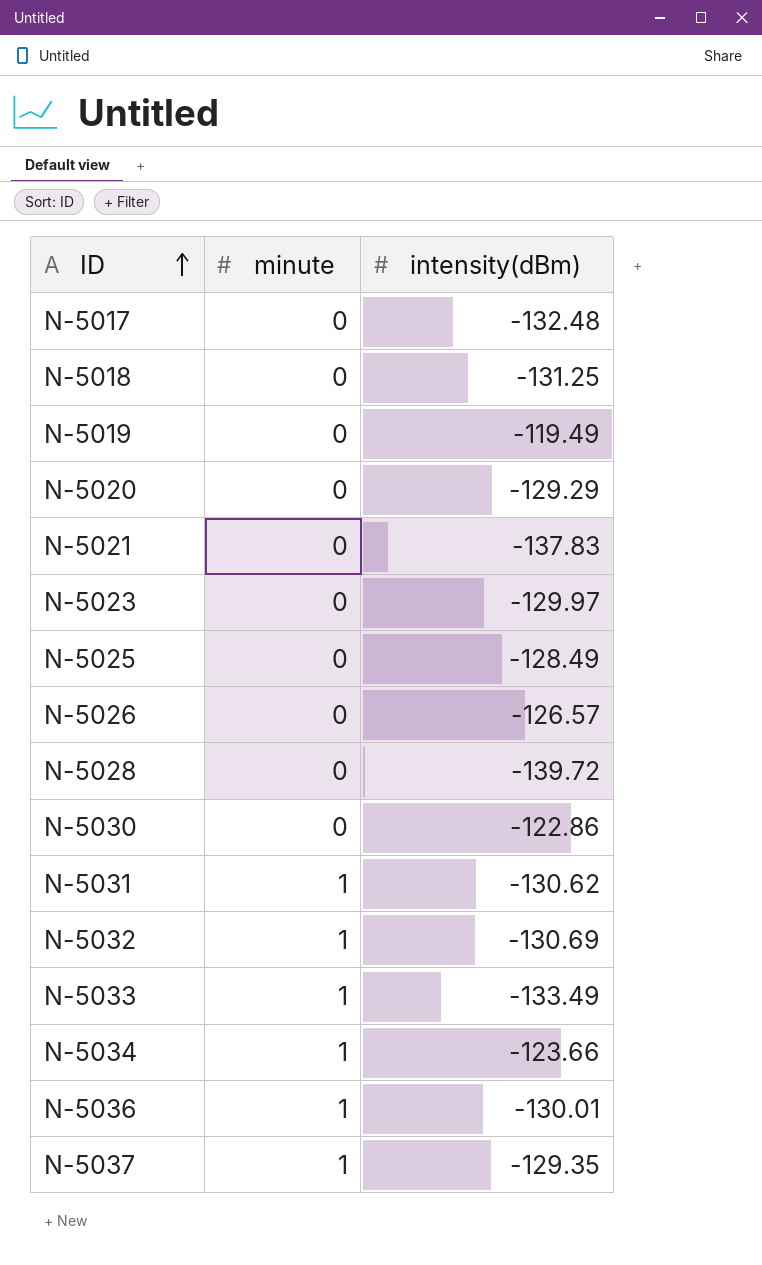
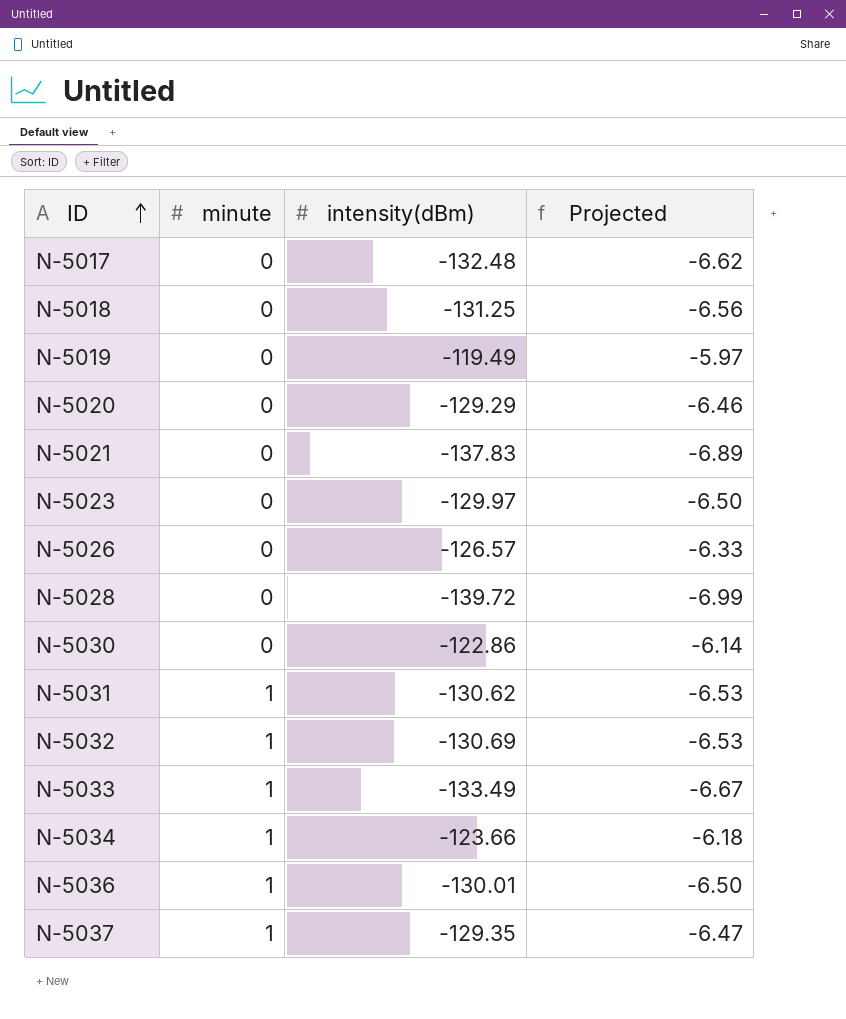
column Projected | formula: none -> [intensity(dBm)] * 0.05
row N-5025: 0 | -128.49 -> none

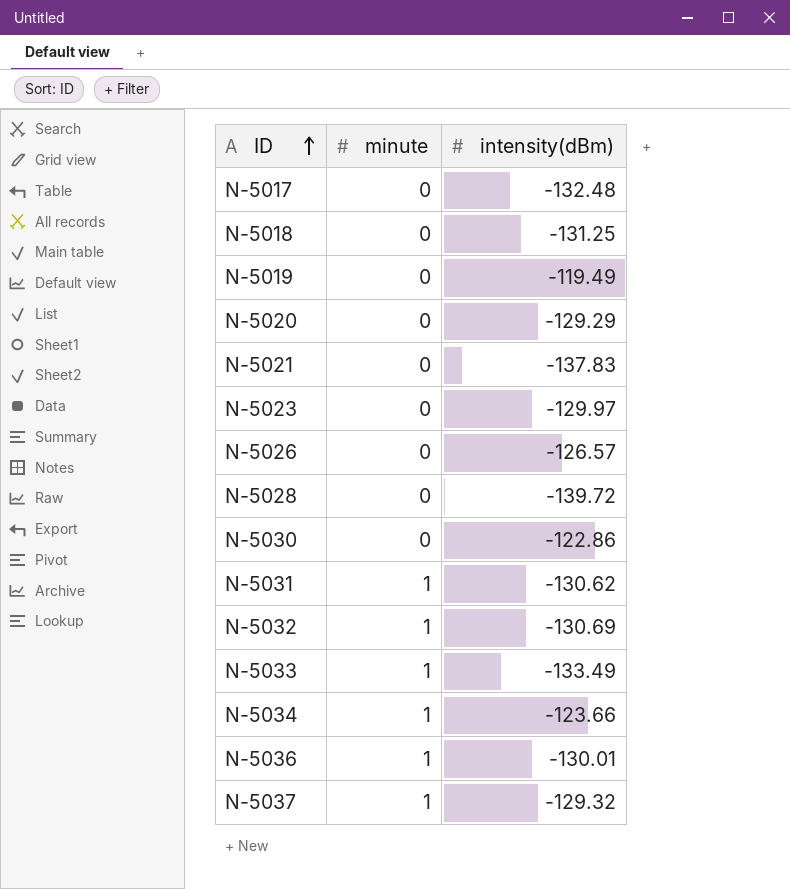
column Projected | formula: [intensity(dBm)] * 0.05 -> none
N-5037 | intensity(dBm): -129.35 -> -129.32

